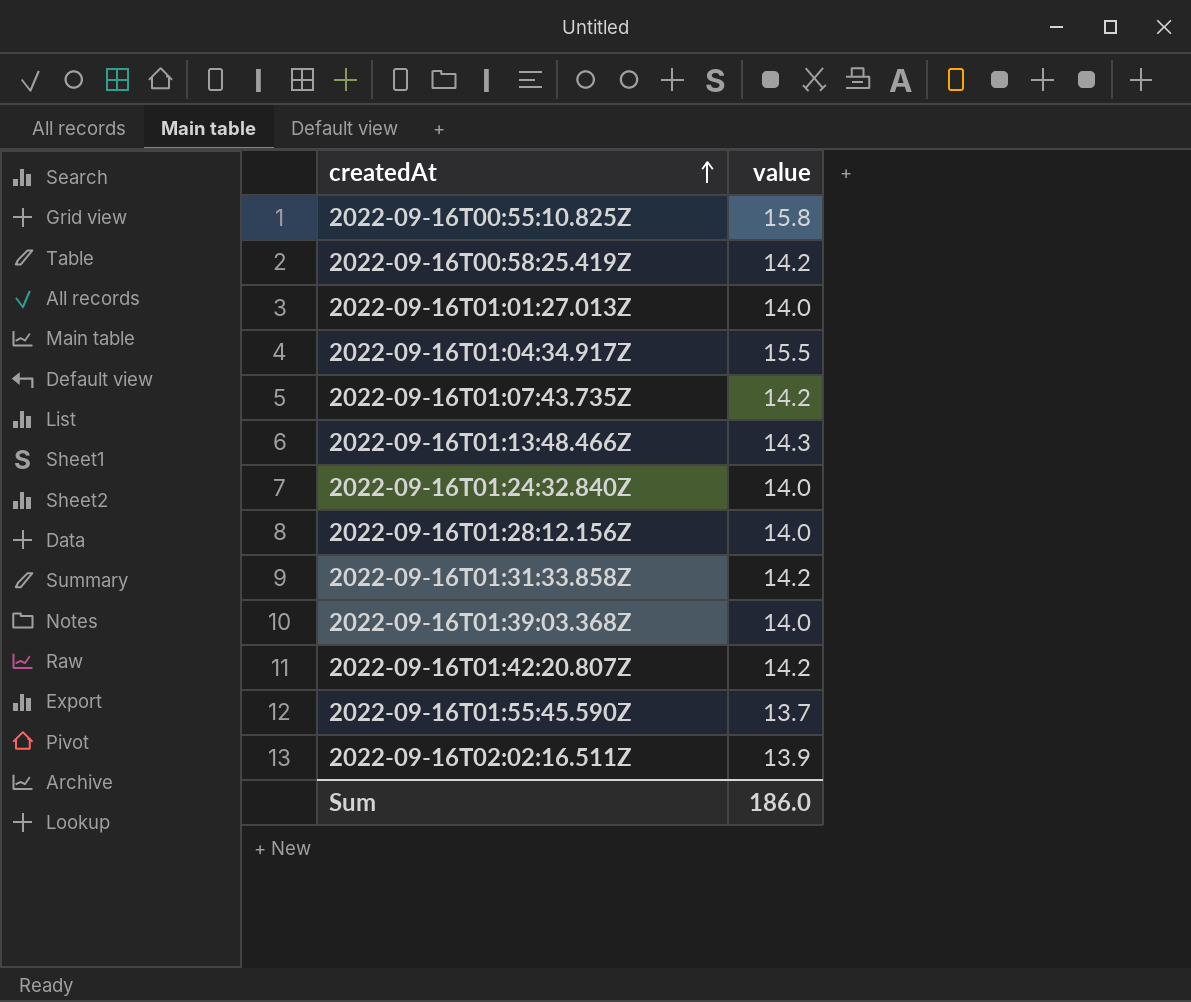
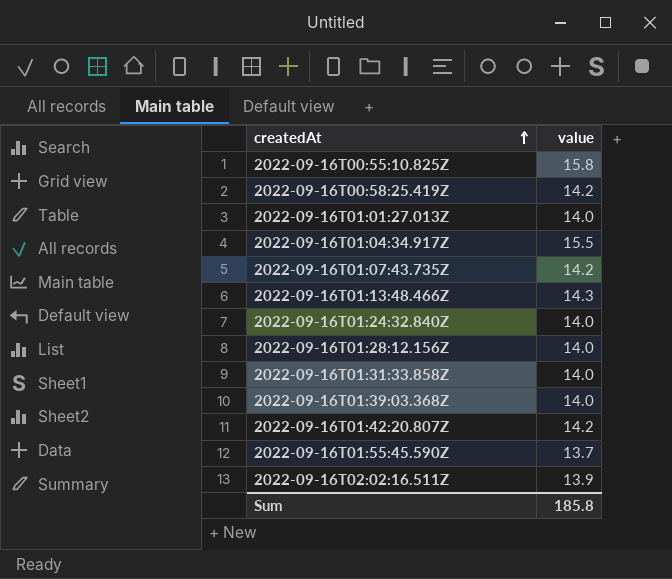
2022-09-16T01:31:33.858Z | value: 14.2 -> 14.0
Sum | value: 186.0 -> 185.8

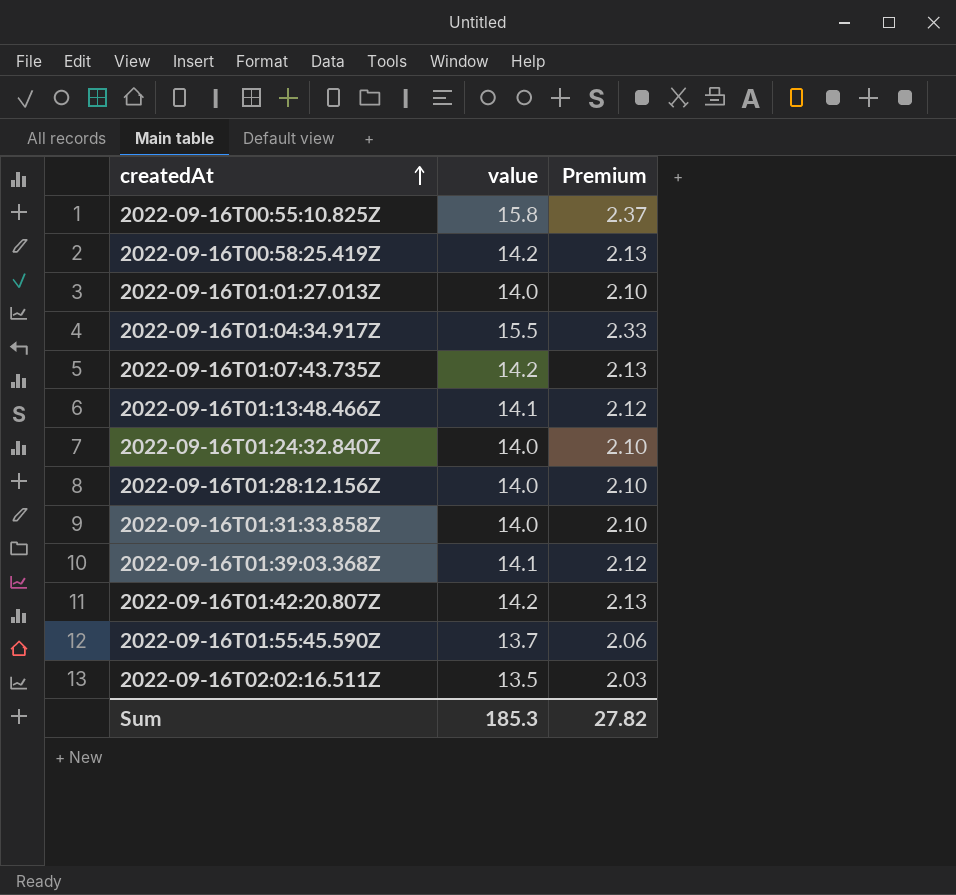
column Premium | formula: none -> [value] * 0.15
2022-09-16T01:13:48.466Z | value: 14.3 -> 14.1
2022-09-16T01:39:03.368Z | value: 14.0 -> 14.1
2022-09-16T02:02:16.511Z | value: 13.9 -> 13.5
Sum | value: 185.8 -> 185.3

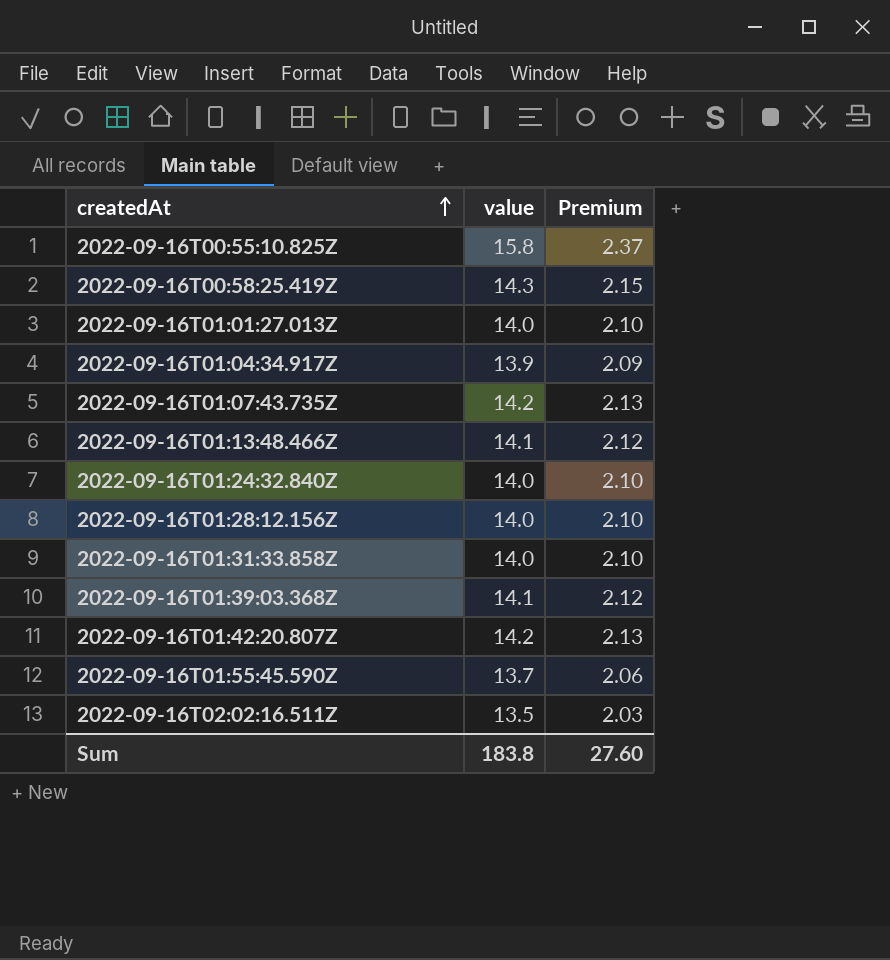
2022-09-16T00:58:25.419Z | value: 14.2 -> 14.3
2022-09-16T00:58:25.419Z | Premium: 2.13 -> 2.15
2022-09-16T01:04:34.917Z | value: 15.5 -> 13.9
2022-09-16T01:04:34.917Z | Premium: 2.33 -> 2.09
Sum | value: 185.3 -> 183.8
Sum | Premium: 27.82 -> 27.60

